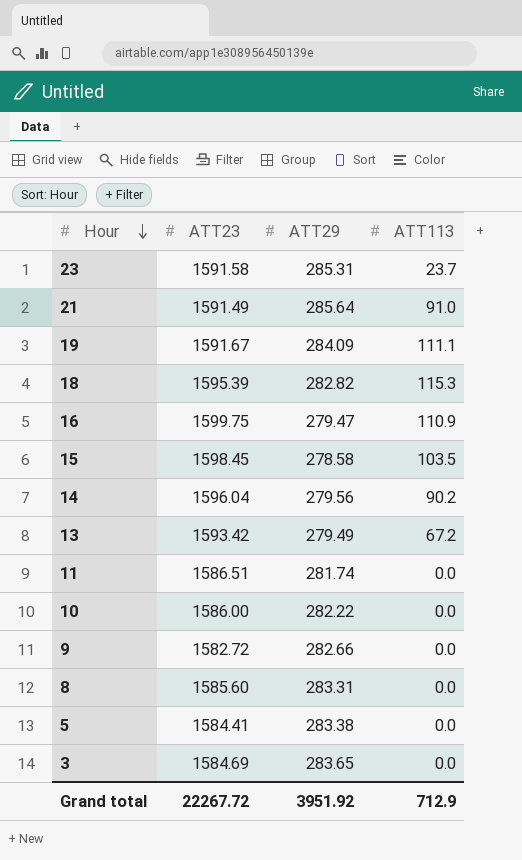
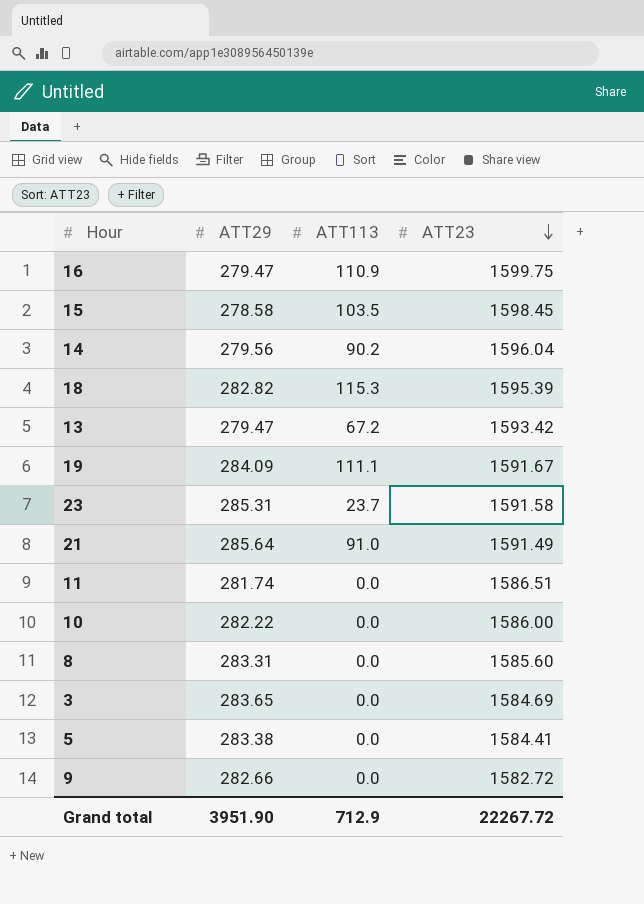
row order: Hour descending -> ATT23 descending
column ATT23 | position: 2 -> 4
13 | ATT29: 279.49 -> 279.47
Grand total | ATT29: 3951.92 -> 3951.90

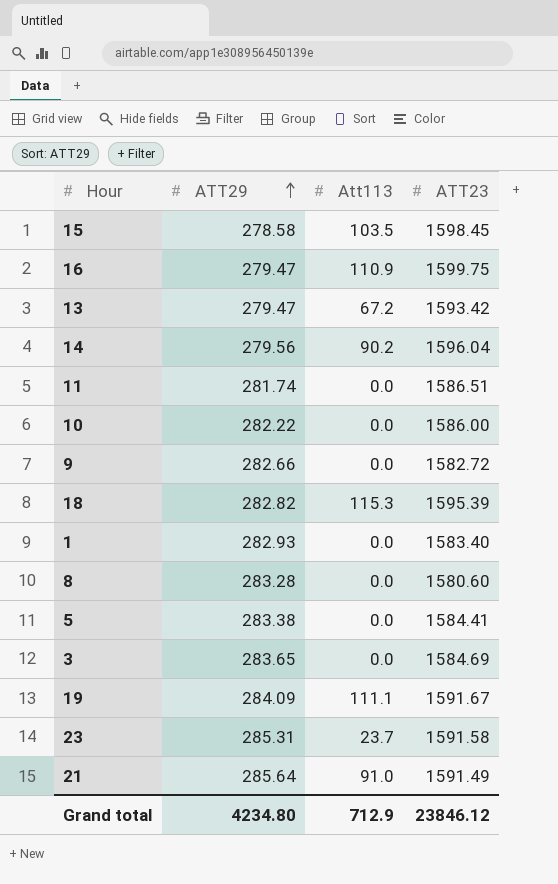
row order: ATT23 descending -> ATT29 ascending
column name: ATT113 -> Att113
row 1: none -> 282.93 | 0.0 | 1583.40
8 | ATT29: 283.31 -> 283.28
8 | ATT23: 1585.60 -> 1580.60
Grand total | ATT29: 3951.90 -> 4234.80
Grand total | ATT23: 22267.72 -> 23846.12

